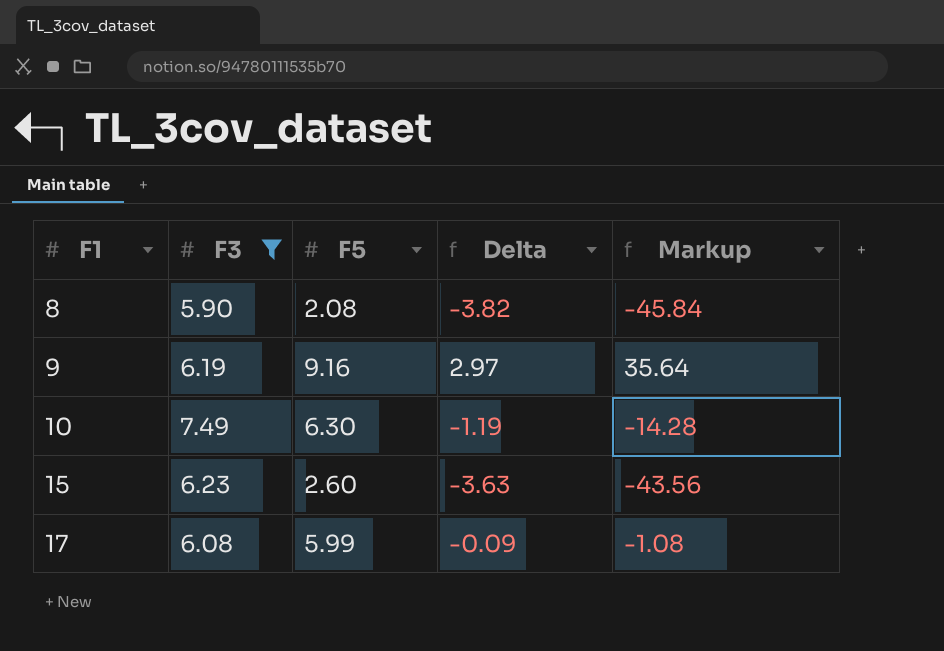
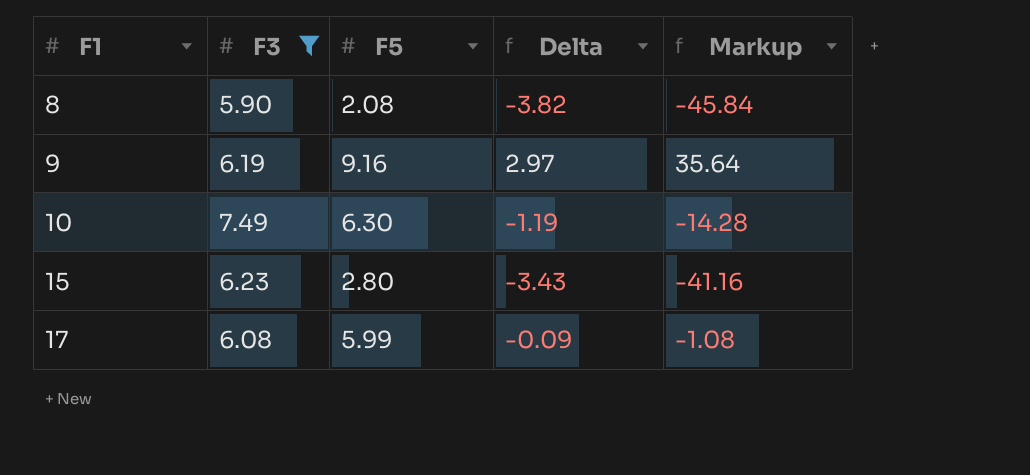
15 | F5: 2.60 -> 2.80
15 | Delta: -3.63 -> -3.43
15 | Markup: -43.56 -> -41.16

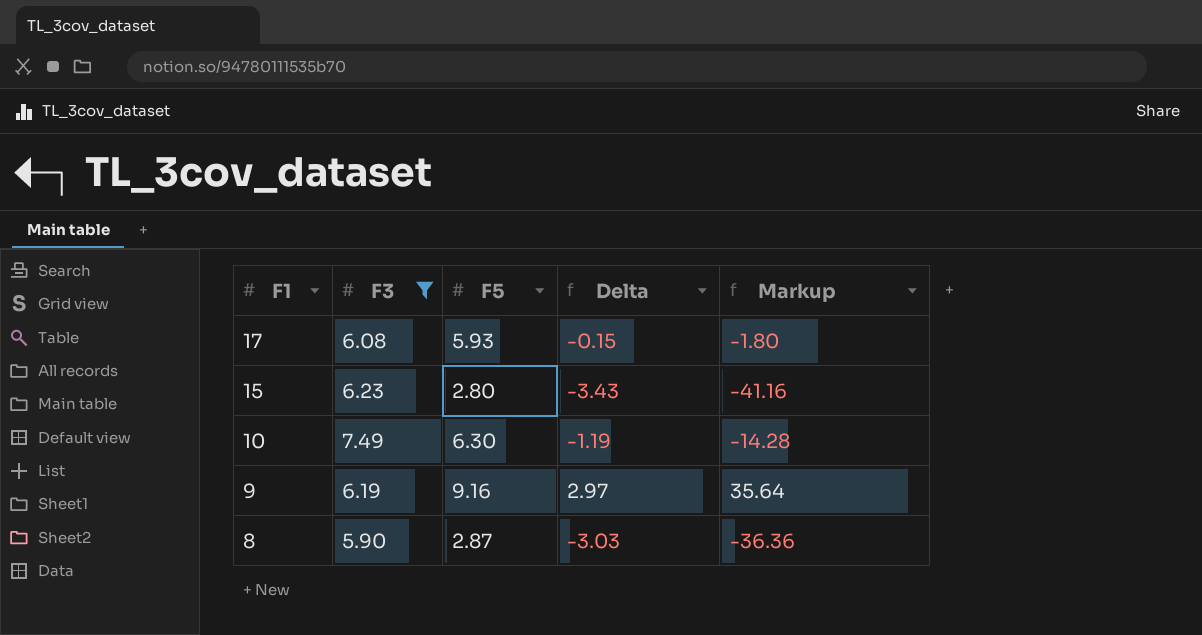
row order: F1 ascending -> F1 descending
17 | F5: 5.99 -> 5.93
17 | Delta: -0.09 -> -0.15
17 | Markup: -1.08 -> -1.80
8 | F5: 2.08 -> 2.87
8 | Delta: -3.82 -> -3.03
8 | Markup: -45.84 -> -36.36

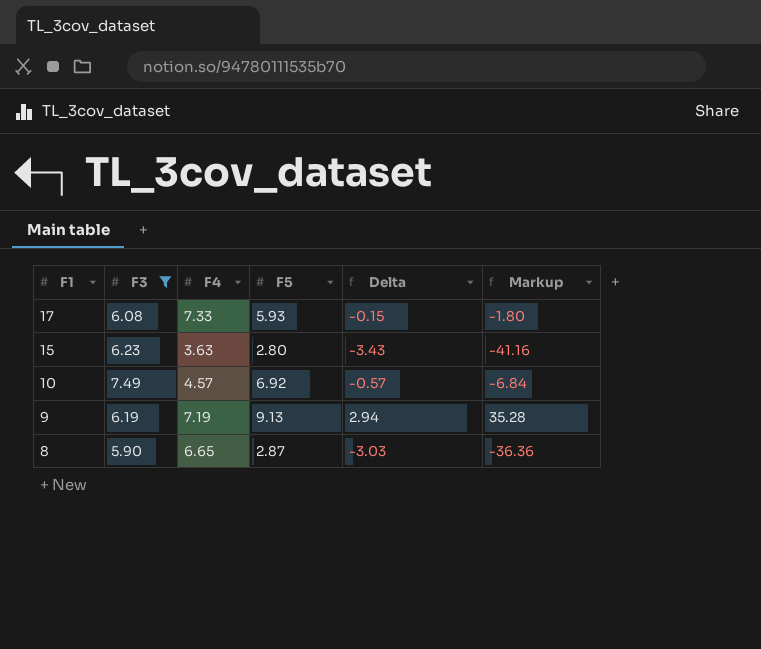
column F4 | position: none -> 3
10 | F5: 6.30 -> 6.92
10 | Delta: -1.19 -> -0.57
10 | Markup: -14.28 -> -6.84
9 | F5: 9.16 -> 9.13
9 | Delta: 2.97 -> 2.94
9 | Markup: 35.64 -> 35.28

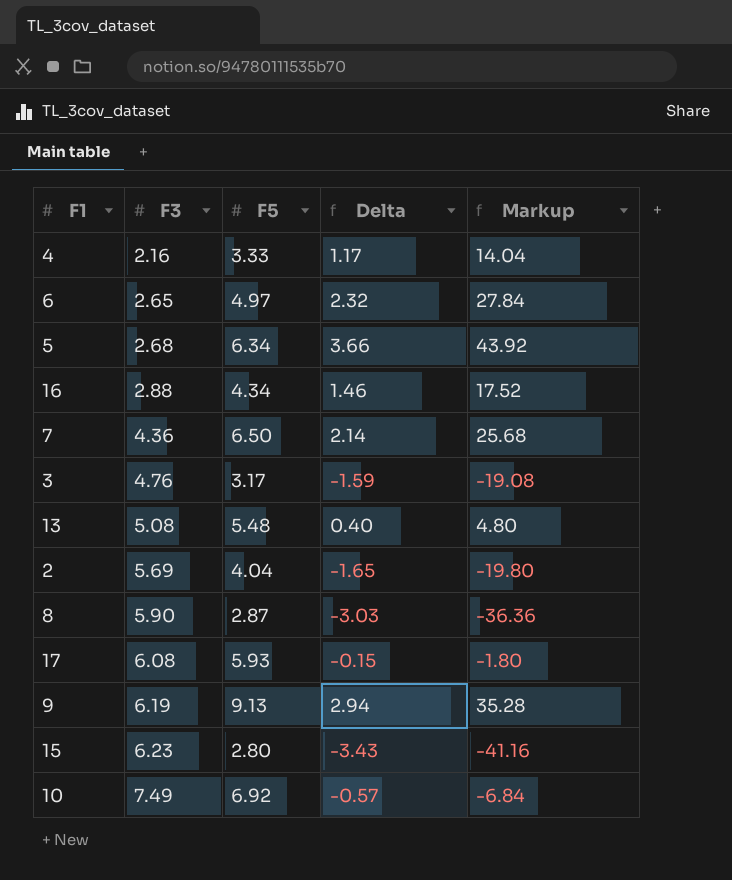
filter: F3 >= 5.90 -> none
row order: F1 descending -> F3 ascending
column F4 | position: 3 -> none

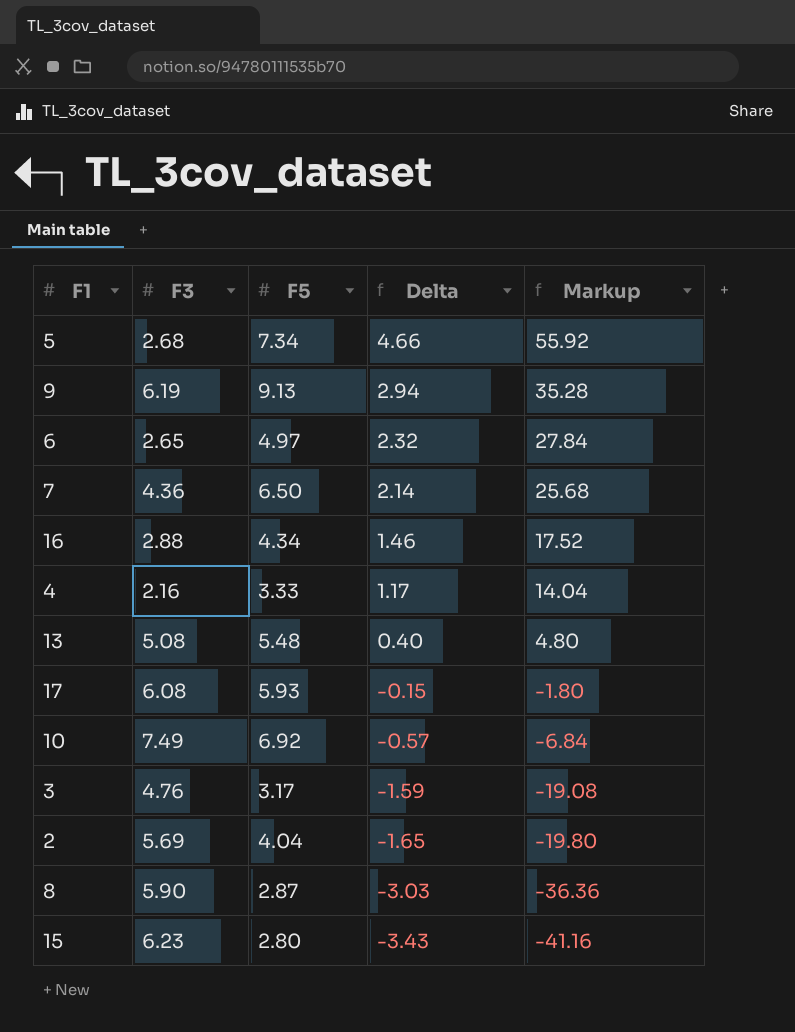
row order: F3 ascending -> Delta descending
5 | F5: 6.34 -> 7.34
5 | Delta: 3.66 -> 4.66
5 | Markup: 43.92 -> 55.92

